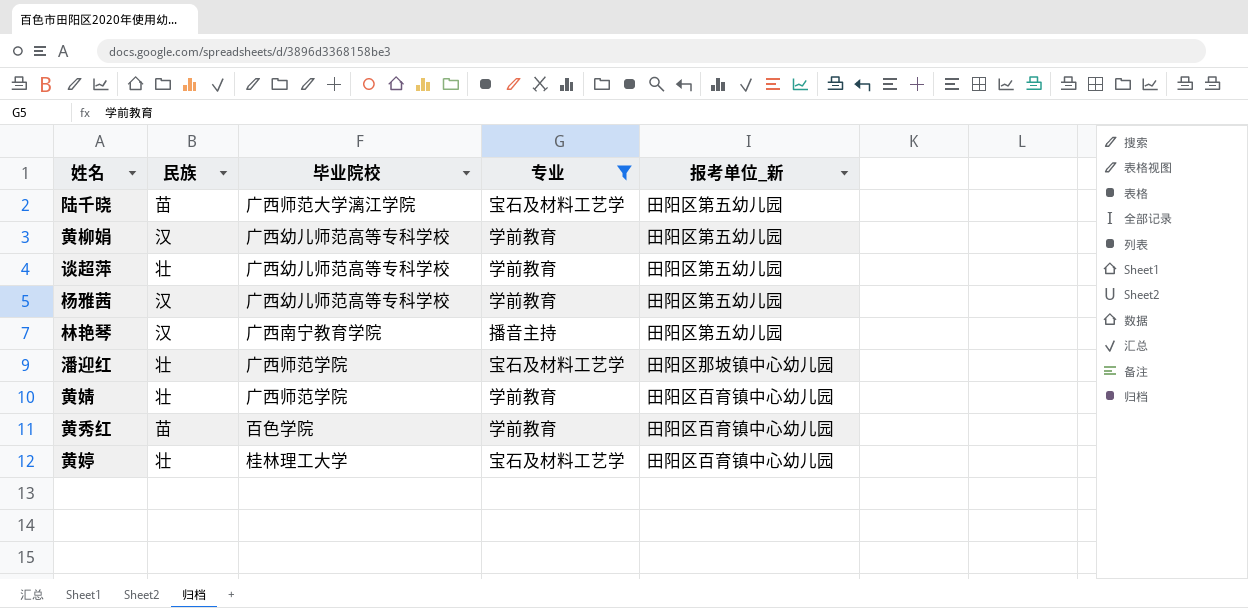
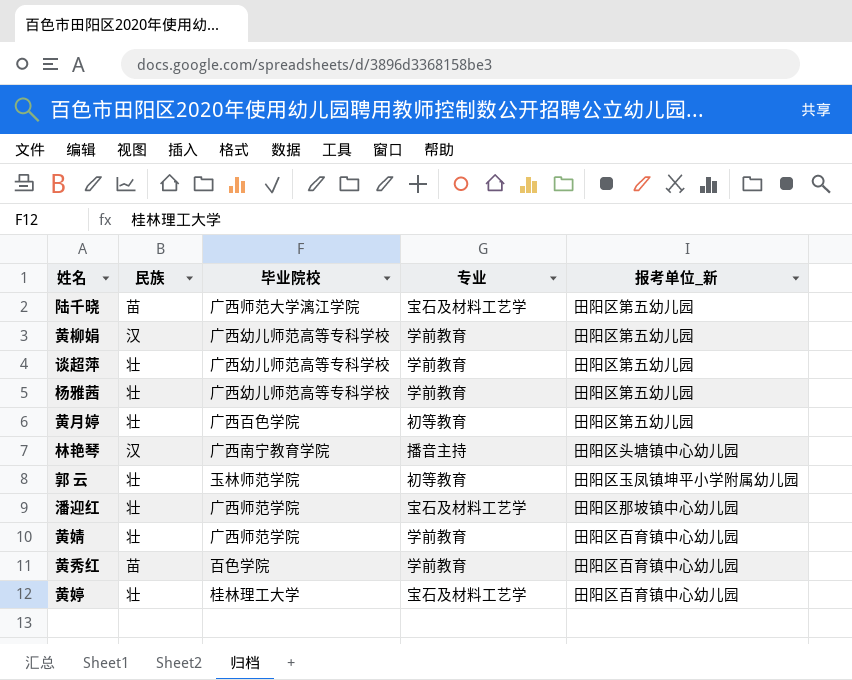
filter: 专业 != 初等教育 -> none
杨雅茜 | 民族: 汉 -> 壮
林艳琴 | 报考单位_新: 田阳区第五幼儿园 -> 田阳区头塘镇中心幼儿园

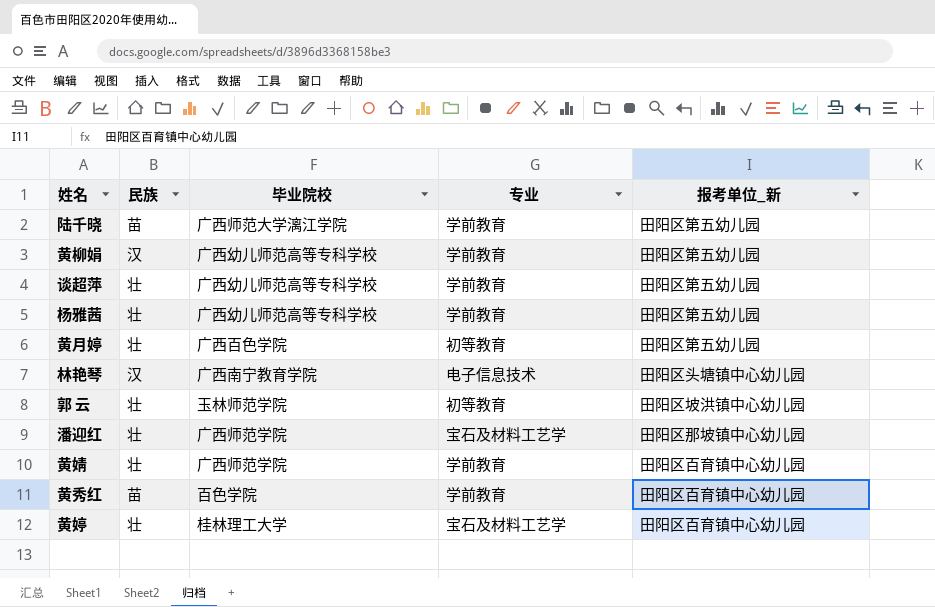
陆千晓 | 专业: 宝石及材料工艺学 -> 学前教育
林艳琴 | 专业: 播音主持 -> 电子信息技术
郭 云 | 报考单位_新: 田阳区玉凤镇坤平小学附属幼儿园 -> 田阳区坡洪镇中心幼儿园

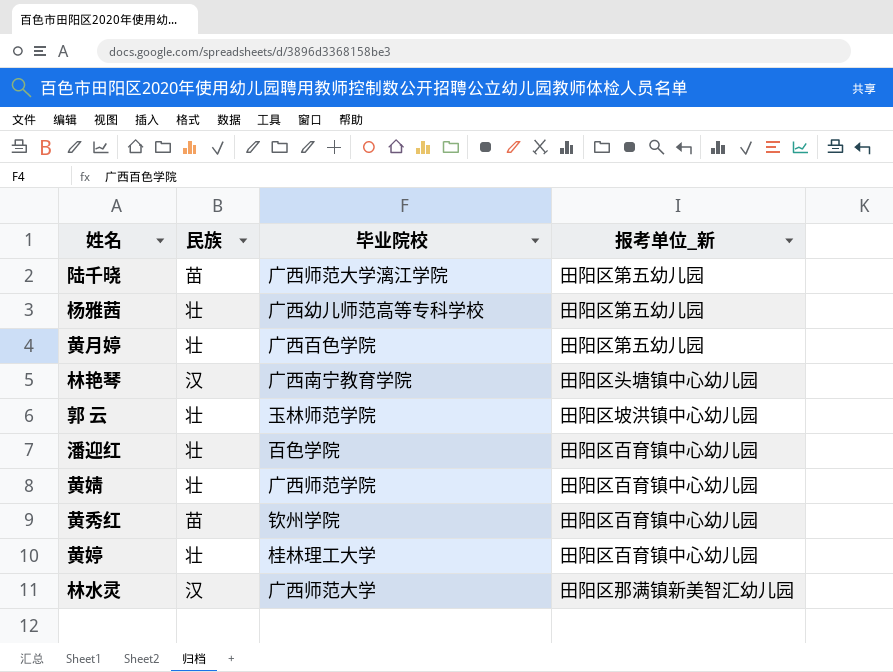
column 专业 | position: 4 -> none
row 黄柳娟: 汉 | 广西幼儿师范高等专科学校 | 学前教育 | 田阳区第五幼儿园 -> none
row 谈超萍: 壮 | 广西幼儿师范高等专科学校 | 学前教育 | 田阳区第五幼儿园 -> none
潘迎红 | 毕业院校: 广西师范学院 -> 百色学院
潘迎红 | 报考单位_新: 田阳区那坡镇中心幼儿园 -> 田阳区百育镇中心幼儿园
黄秀红 | 毕业院校: 百色学院 -> 钦州学院
row 林水灵: none -> 汉 | 广西师范大学 | 田阳区那满镇新美智汇幼儿园

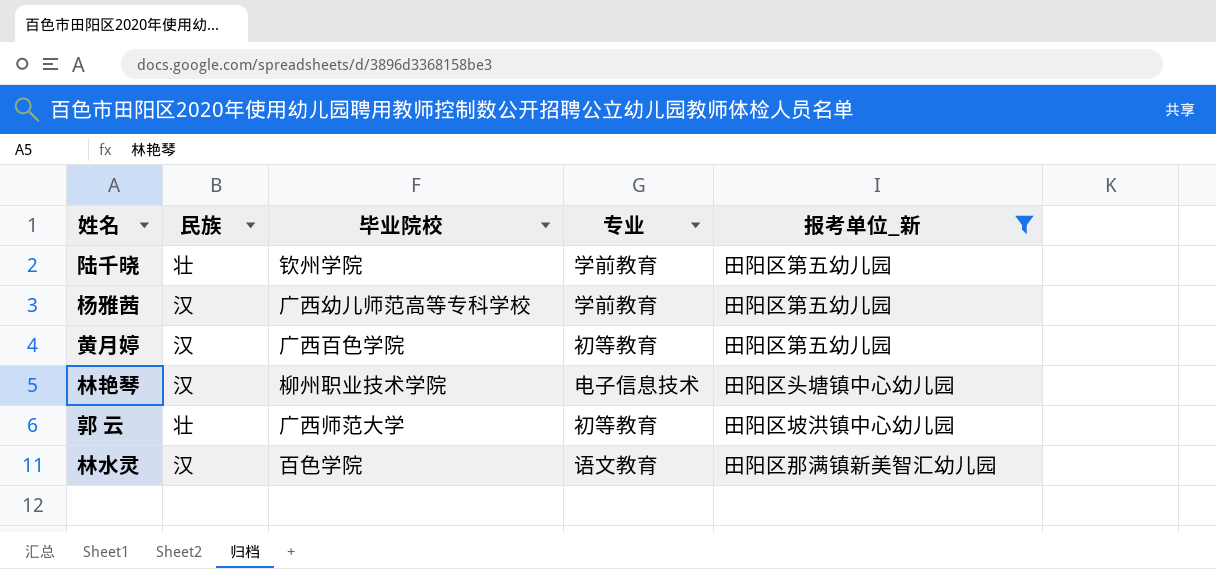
filter: none -> 报考单位_新 != 田阳区百育镇中心幼儿园
column 专业 | position: none -> 4
陆千晓 | 民族: 苗 -> 壮
陆千晓 | 毕业院校: 广西师范大学漓江学院 -> 钦州学院
杨雅茜 | 民族: 壮 -> 汉
黄月婷 | 民族: 壮 -> 汉
林艳琴 | 毕业院校: 广西南宁教育学院 -> 柳州职业技术学院
郭 云 | 毕业院校: 玉林师范学院 -> 广西师范大学
林水灵 | 毕业院校: 广西师范大学 -> 百色学院

